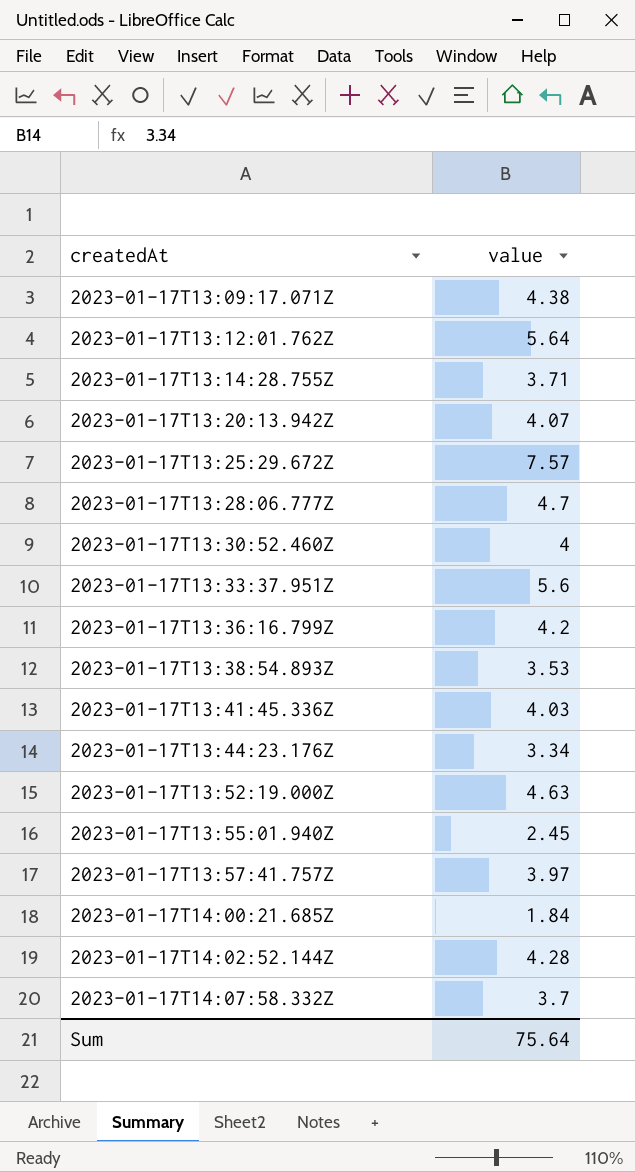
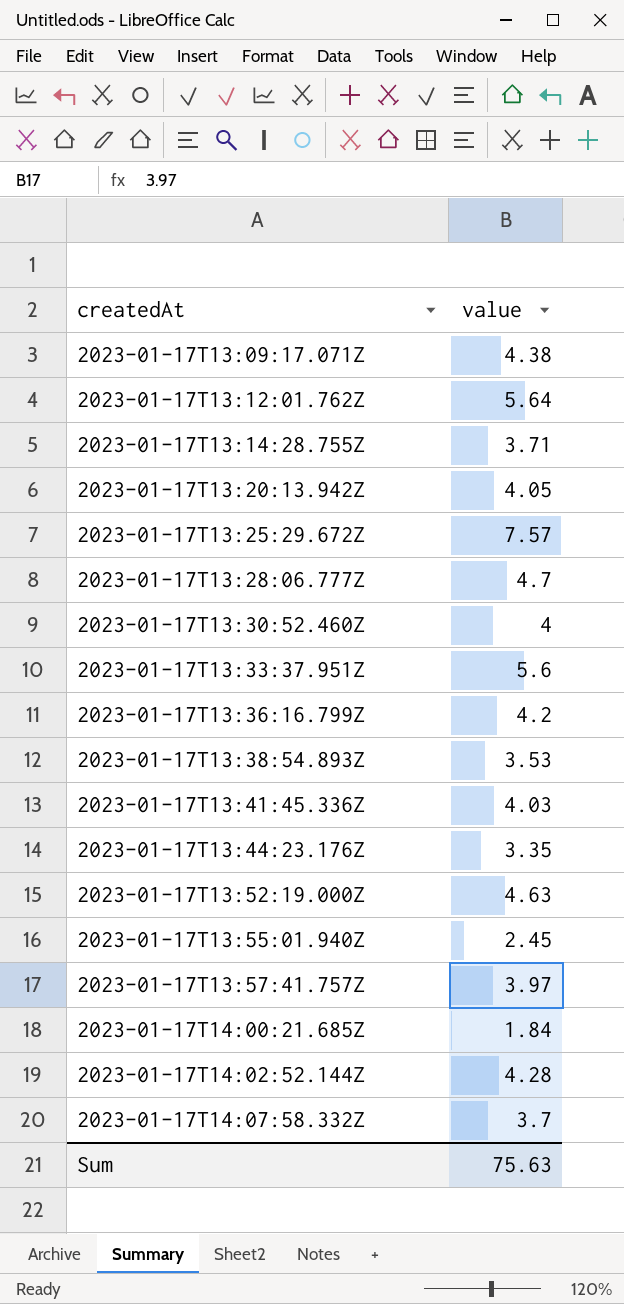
2023-01-17T13:20:13.942Z | value: 4.07 -> 4.05
2023-01-17T13:44:23.176Z | value: 3.34 -> 3.35
Sum | value: 75.64 -> 75.63

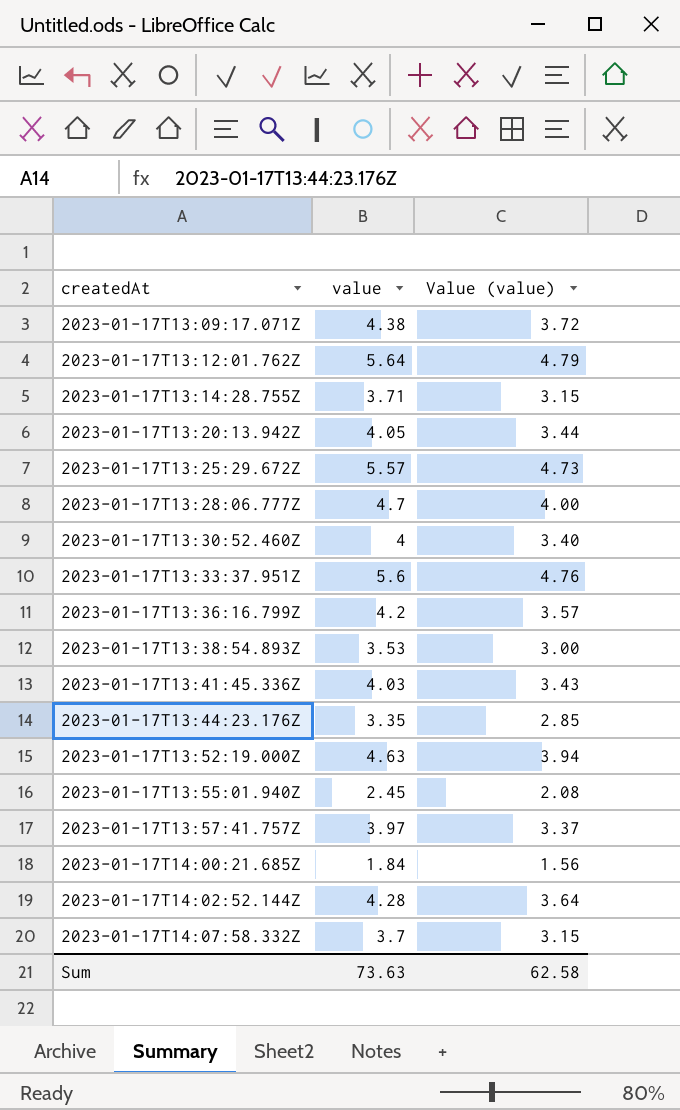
column Value (value) | formula: none -> [value] * 0.85
2023-01-17T13:25:29.672Z | value: 7.57 -> 5.57
Sum | value: 75.63 -> 73.63

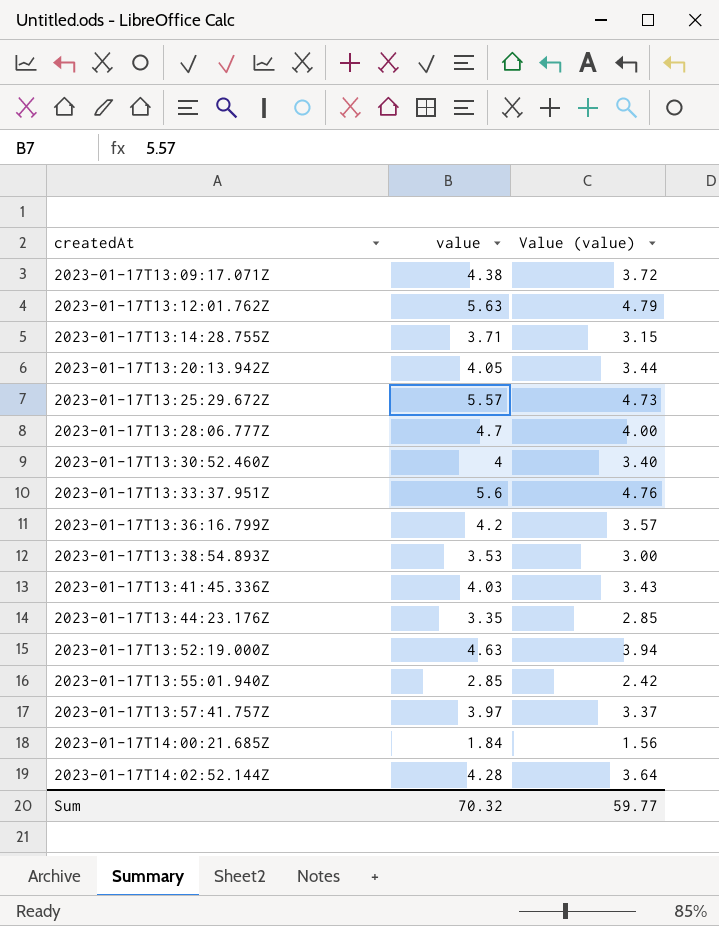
row 2023-01-17T14:07:58.332Z: 3.7 | 3.15 -> none
2023-01-17T13:12:01.762Z | value: 5.64 -> 5.63
2023-01-17T13:55:01.940Z | value: 2.45 -> 2.85
2023-01-17T13:55:01.940Z | Value (value): 2.08 -> 2.42
Sum | value: 73.63 -> 70.32
Sum | Value (value): 62.58 -> 59.77

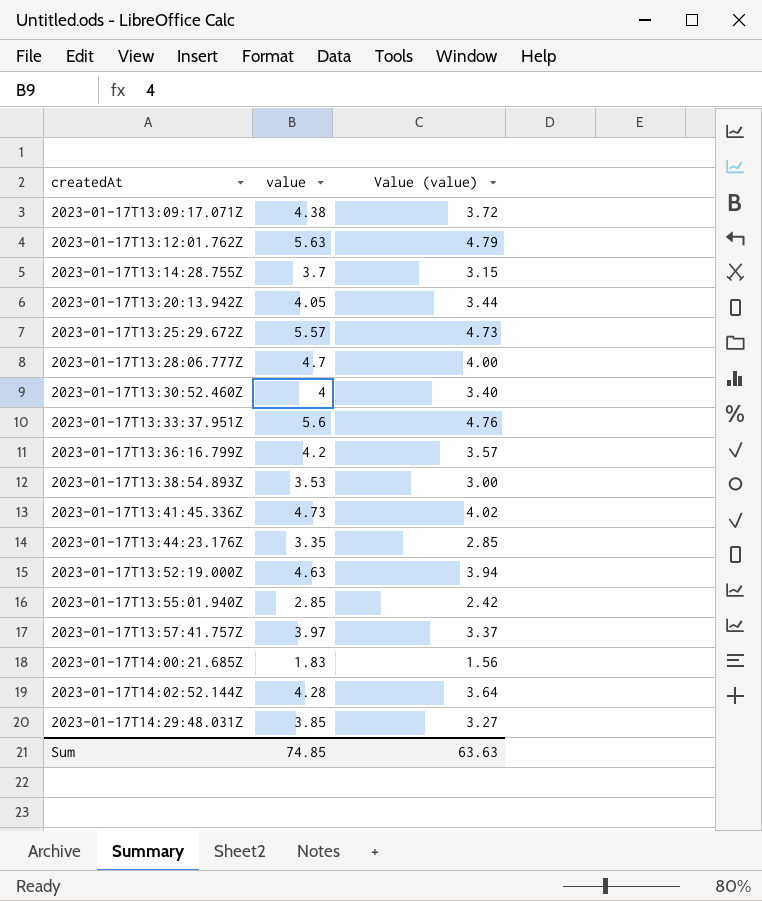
2023-01-17T13:14:28.755Z | value: 3.71 -> 3.7
2023-01-17T13:41:45.336Z | value: 4.03 -> 4.73
2023-01-17T13:41:45.336Z | Value (value): 3.43 -> 4.02
2023-01-17T14:00:21.685Z | value: 1.84 -> 1.83
row 2023-01-17T14:29:48.031Z: none -> 3.85 | 3.27
Sum | value: 70.32 -> 74.85
Sum | Value (value): 59.77 -> 63.63

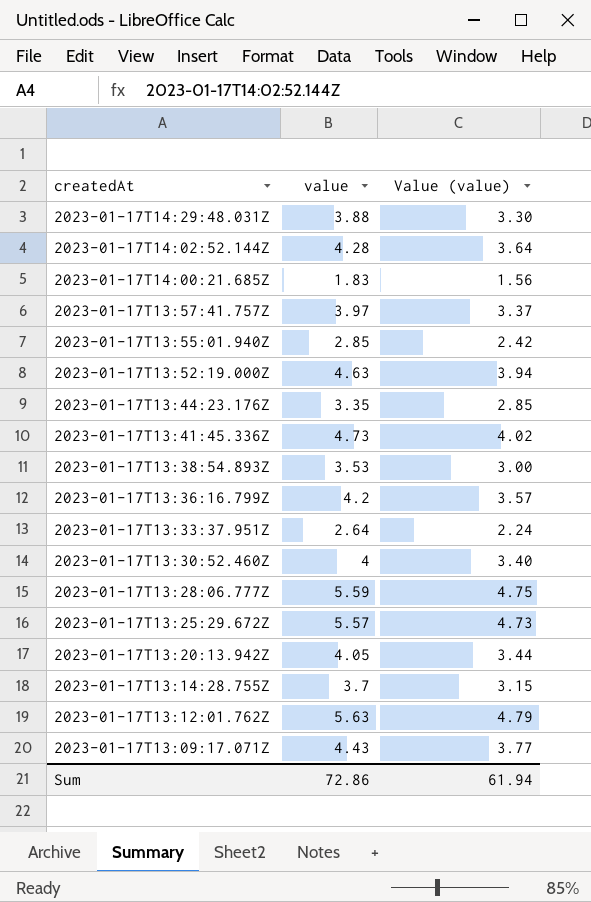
row order: createdAt ascending -> createdAt descending
2023-01-17T14:29:48.031Z | value: 3.85 -> 3.88
2023-01-17T14:29:48.031Z | Value (value): 3.27 -> 3.30
2023-01-17T13:33:37.951Z | value: 5.6 -> 2.64
2023-01-17T13:33:37.951Z | Value (value): 4.76 -> 2.24
2023-01-17T13:28:06.777Z | value: 4.7 -> 5.59
2023-01-17T13:28:06.777Z | Value (value): 4.00 -> 4.75
2023-01-17T13:09:17.071Z | value: 4.38 -> 4.43
2023-01-17T13:09:17.071Z | Value (value): 3.72 -> 3.77
Sum | value: 74.85 -> 72.86
Sum | Value (value): 63.63 -> 61.94

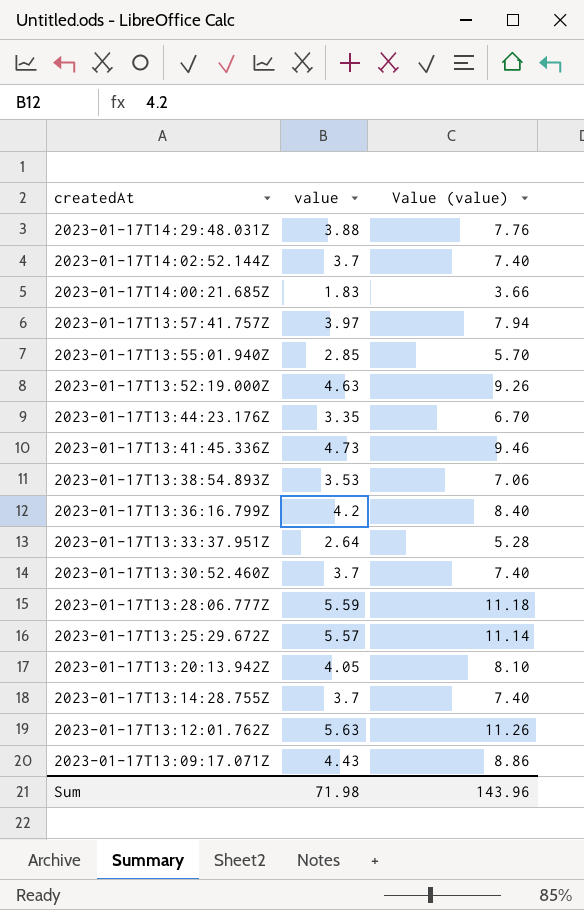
column Value (value) | formula: [value] * 0.85 -> [value] * 2
2023-01-17T14:02:52.144Z | value: 4.28 -> 3.7
2023-01-17T13:30:52.460Z | value: 4 -> 3.7
Sum | value: 72.86 -> 71.98
Sum | Value (value): 61.94 -> 143.96

